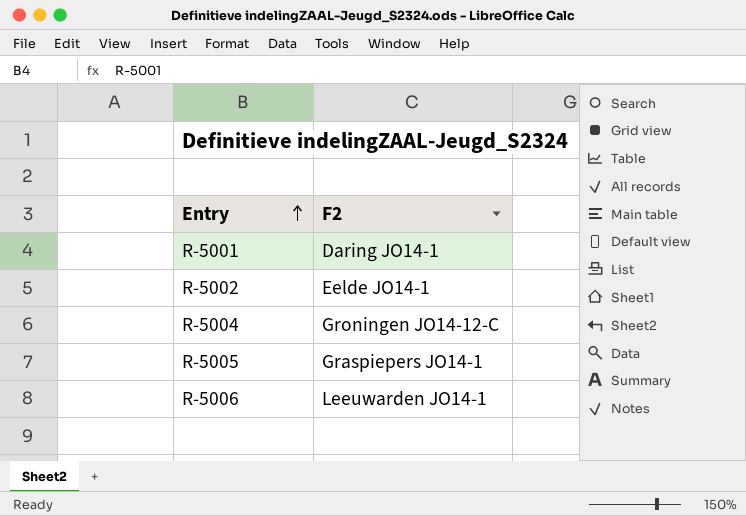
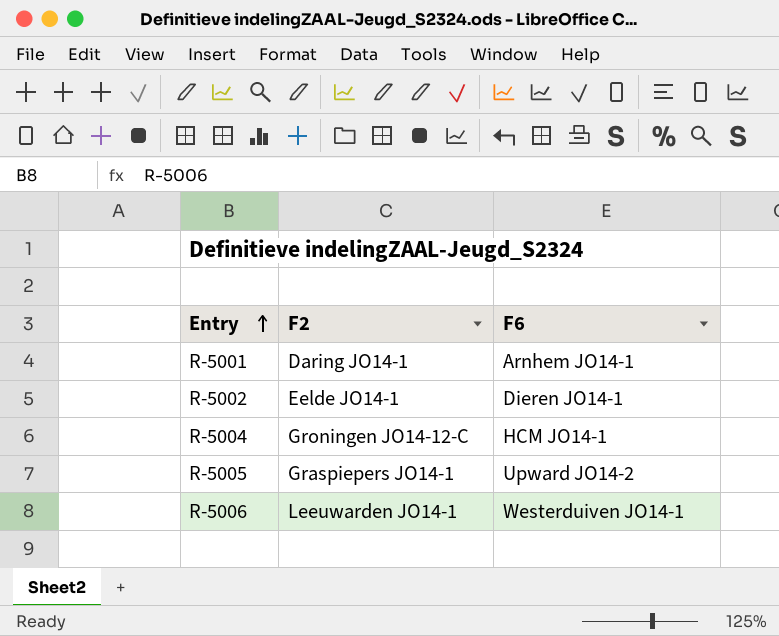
column F6 | position: none -> 3

